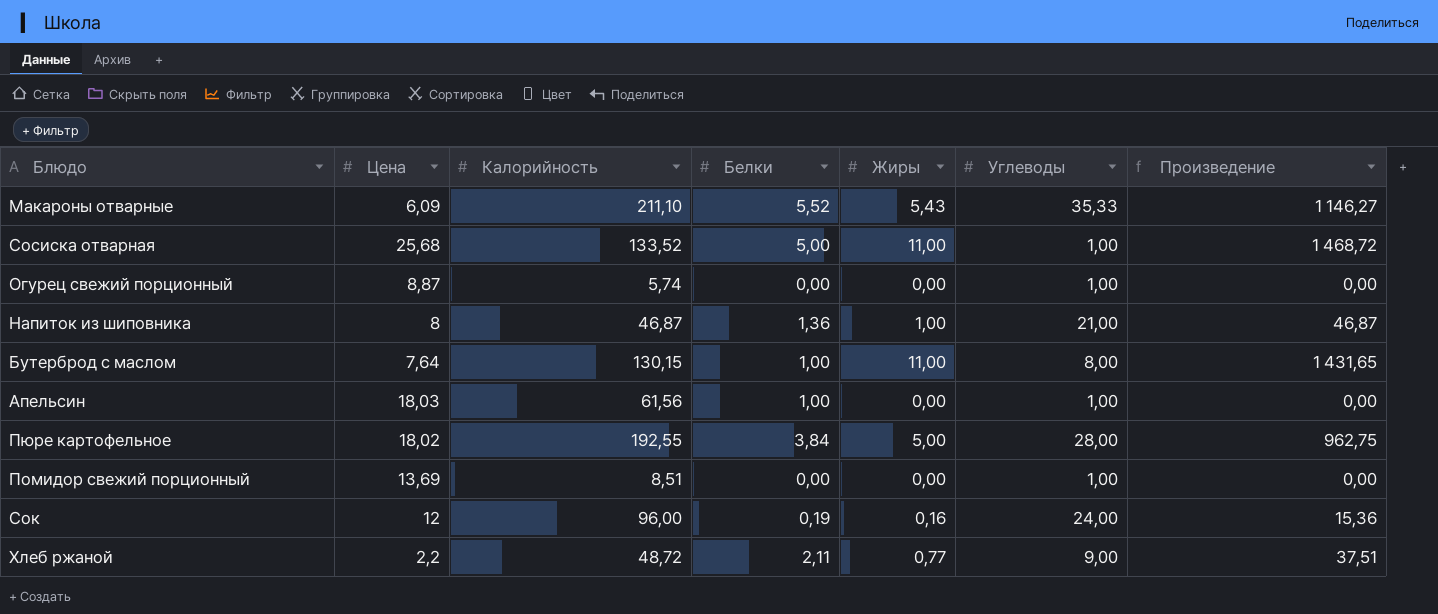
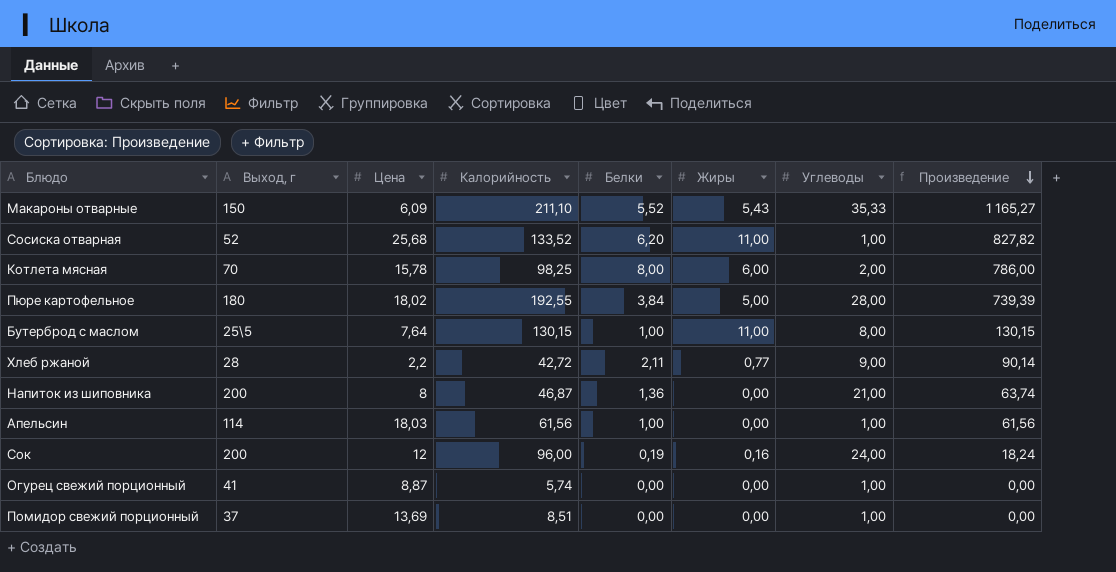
row order: none -> Произведение descending
column Выход, г | position: none -> 2
column Произведение | formula: [Калорийность] * [Жиры] -> [Калорийность] * [Белки]
Сосиска отварная | Белки: 5,00 -> 6,20
row Котлета мясная: none -> 70 | 15,78 | 98,25 | 8,00 | 6,00 | 2,00 | 786,00
Хлеб ржаной | Калорийность: 48,72 -> 42,72
Напиток из шиповника | Жиры: 1,00 -> 0,00

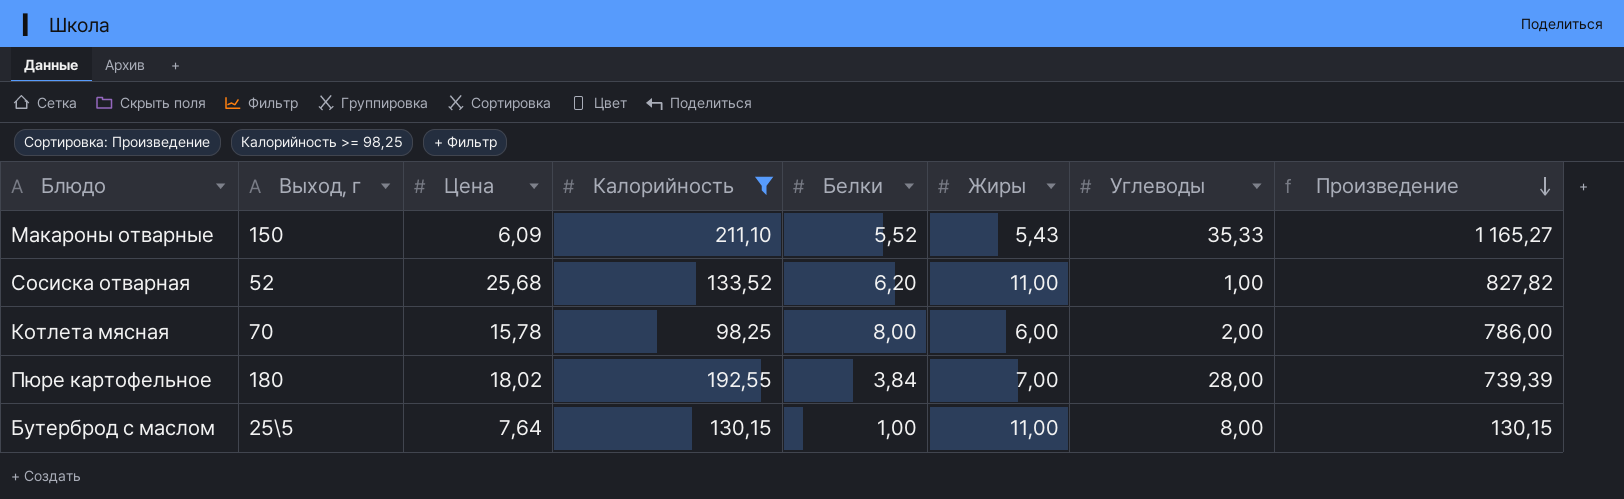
filter: none -> Калорийность >= 98,25
Пюре картофельное | Жиры: 5,00 -> 7,00

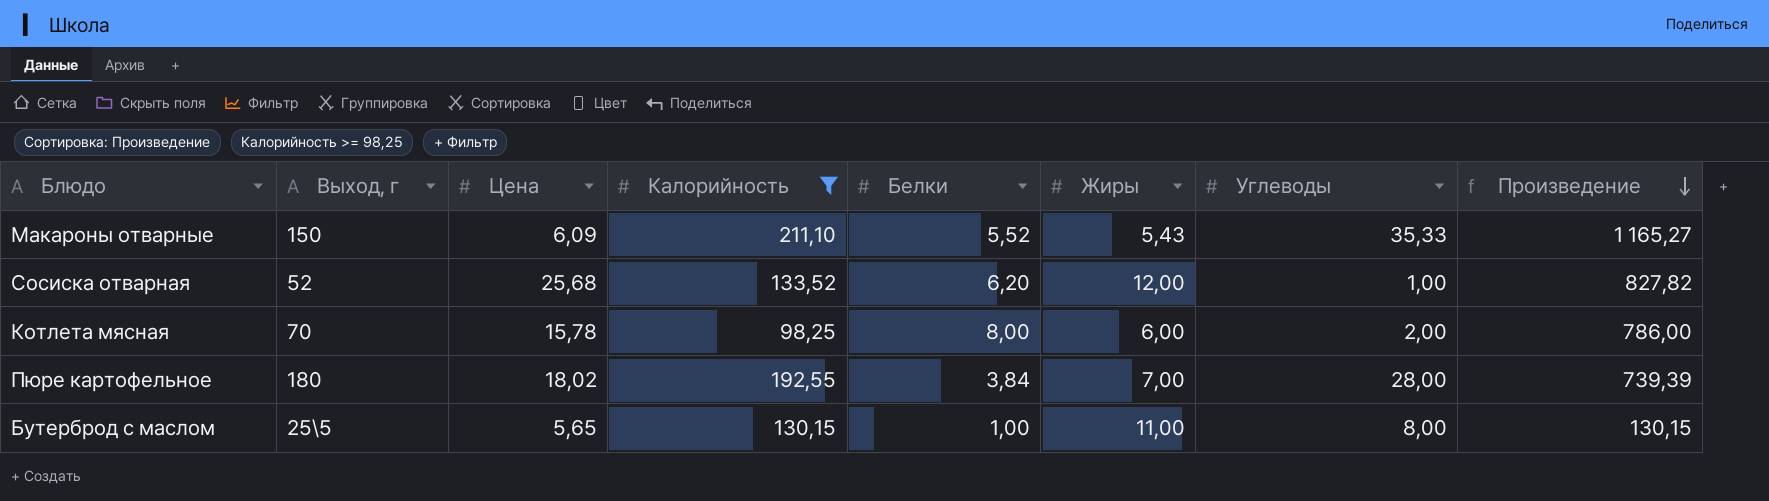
Сосиска отварная | Жиры: 11,00 -> 12,00
Бутерброд с маслом | Цена: 7,64 -> 5,65

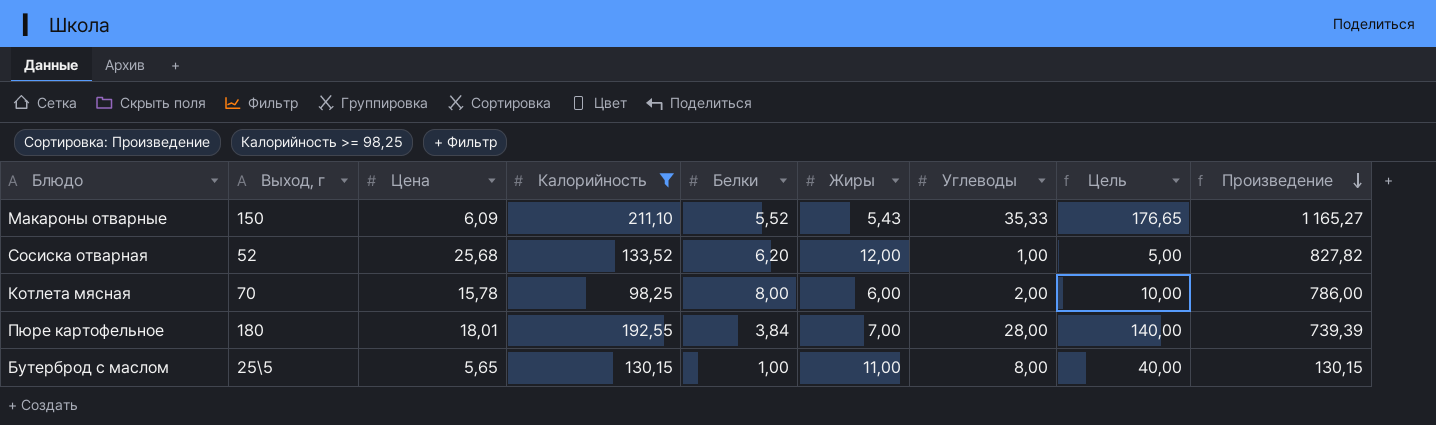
column Цель | formula: none -> [Углеводы] * 5
Пюре картофельное | Цена: 18,02 -> 18,01

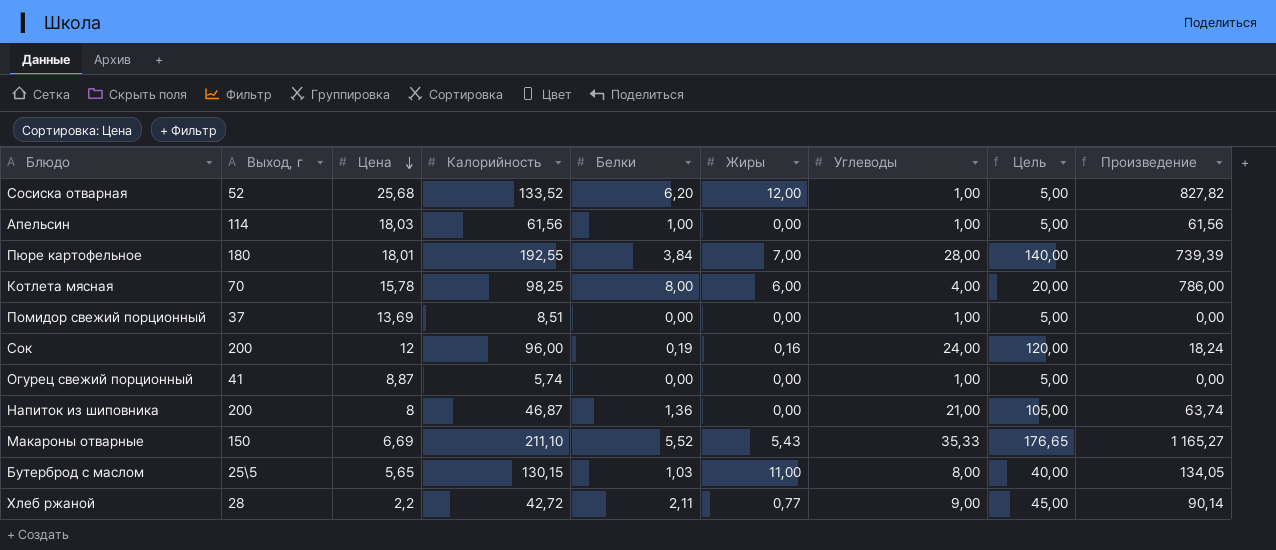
filter: Калорийность >= 98,25 -> none
row order: Произведение descending -> Цена descending
Котлета мясная | Углеводы: 2,00 -> 4,00
Котлета мясная | Цель: 10,00 -> 20,00
Макароны отварные | Цена: 6,09 -> 6,69
Бутерброд с маслом | Белки: 1,00 -> 1,03
Бутерброд с маслом | Произведение: 130,15 -> 134,05

